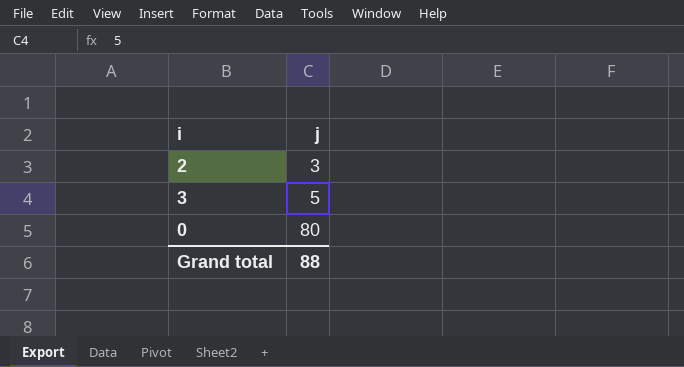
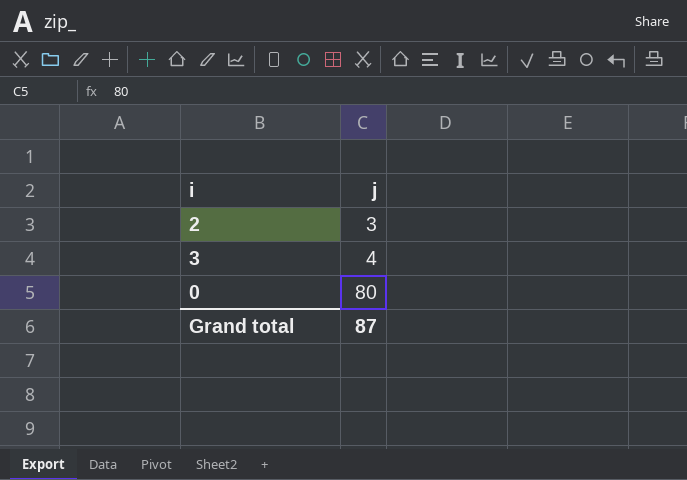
3 | j: 5 -> 4
Grand total | j: 88 -> 87

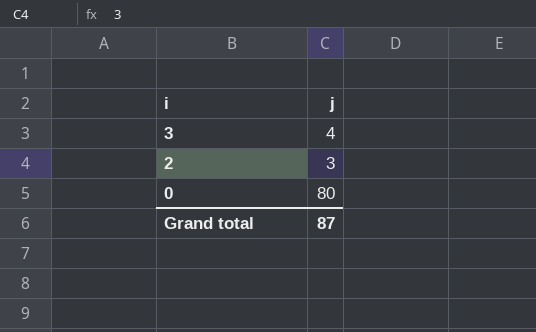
row order: j ascending -> i descending

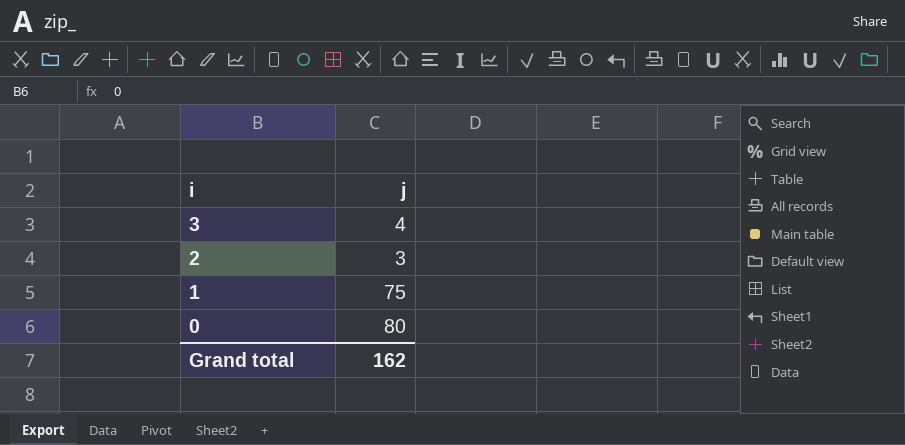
row 1: none -> 75
Grand total | j: 87 -> 162

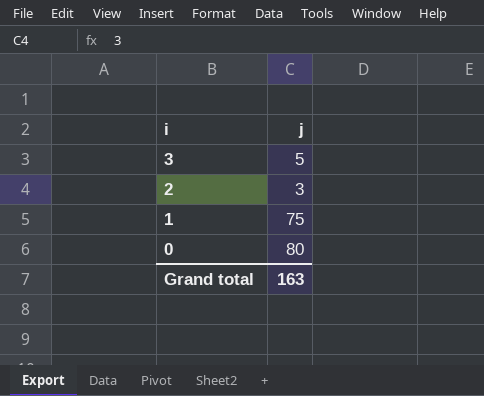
3 | j: 4 -> 5
Grand total | j: 162 -> 163

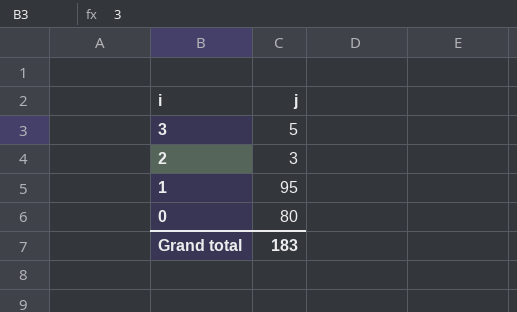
1 | j: 75 -> 95
Grand total | j: 163 -> 183

